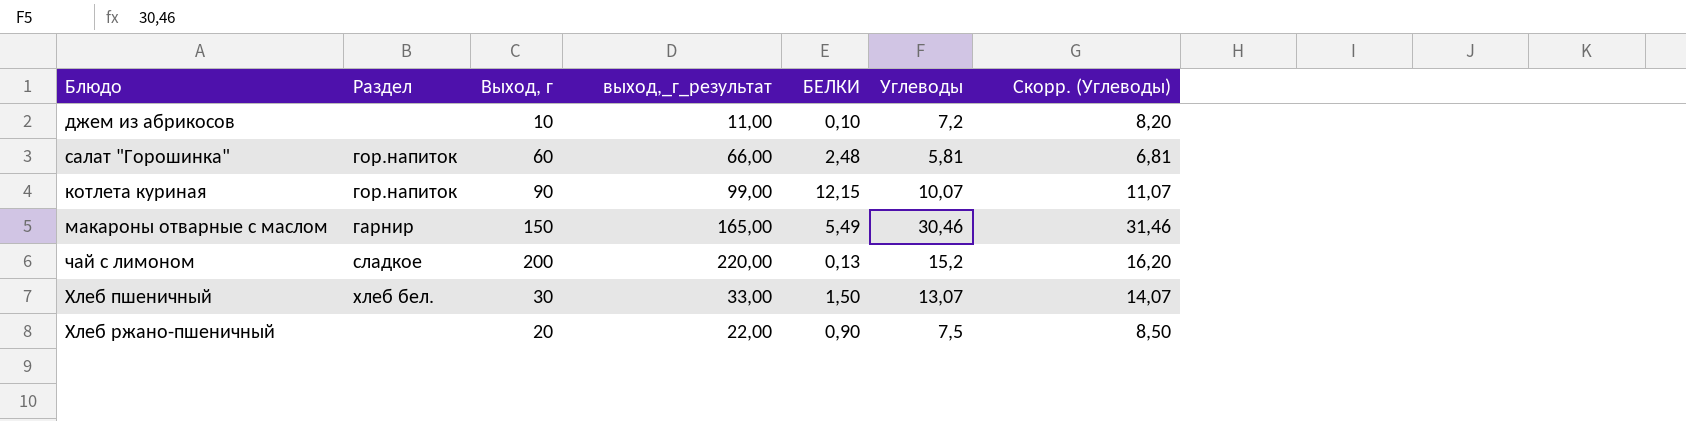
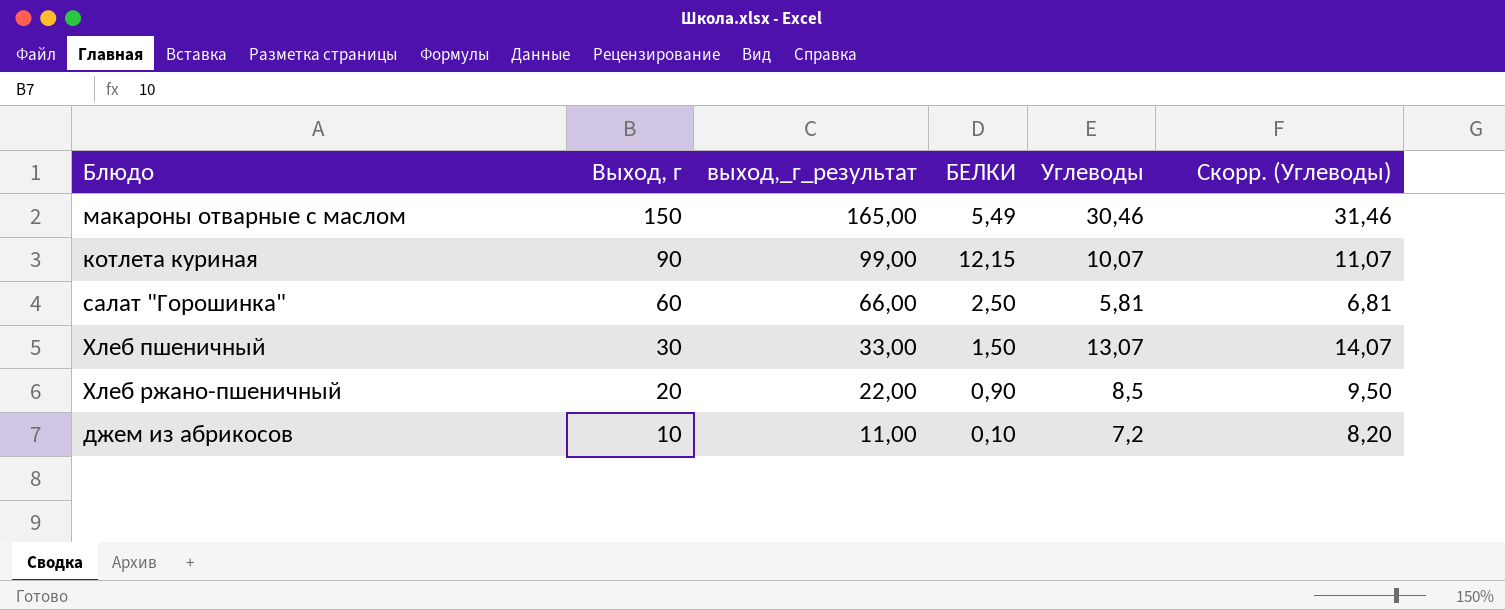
row order: none -> Выход, г descending
column Раздел | position: 2 -> none
row чай с лимоном: сладкое | 200 | 220,00 | 0,13 | 15,2 | 16,20 -> none
салат "Горошинка" | БЕЛКИ: 2,48 -> 2,50
Хлеб ржано-пшеничный | Углеводы: 7,5 -> 8,5
Хлеб ржано-пшеничный | Скорр. (Углеводы): 8,50 -> 9,50

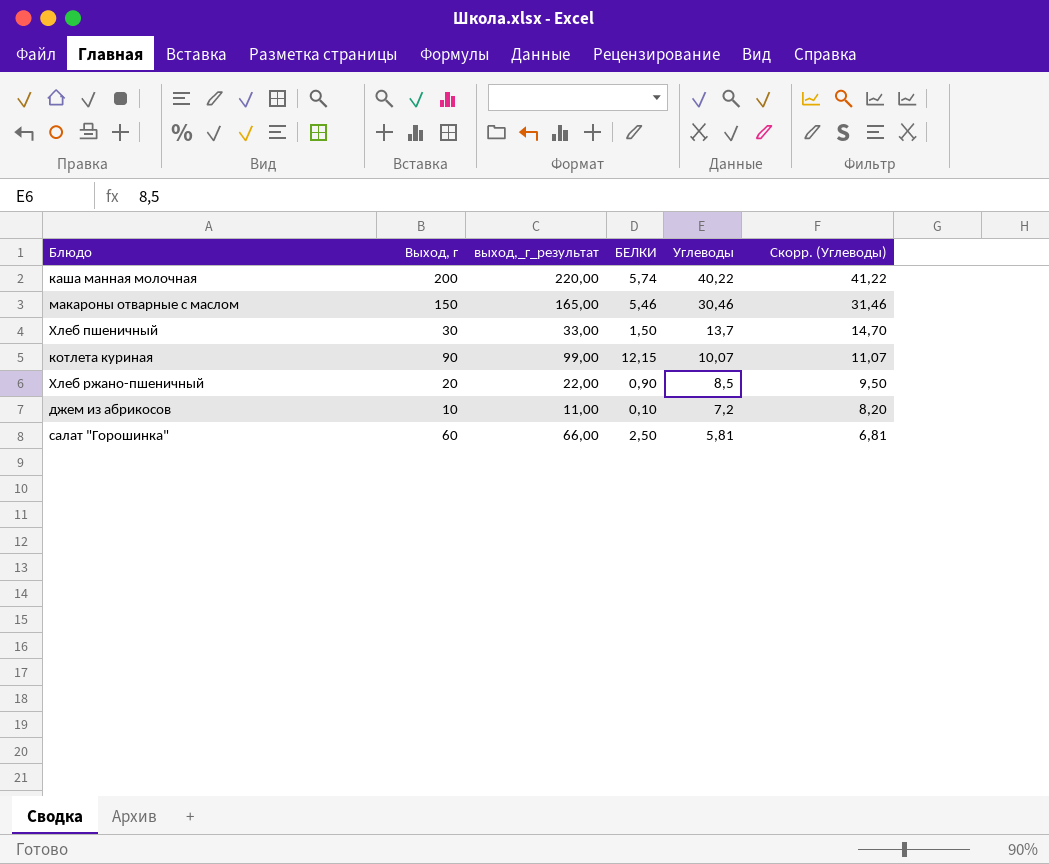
row order: Выход, г descending -> Углеводы descending
row каша манная молочная: none -> 200 | 220,00 | 5,74 | 40,22 | 41,22
макароны отварные с маслом | БЕЛКИ: 5,49 -> 5,46
Хлеб пшеничный | Углеводы: 13,07 -> 13,7
Хлеб пшеничный | Скорр. (Углеводы): 14,07 -> 14,70

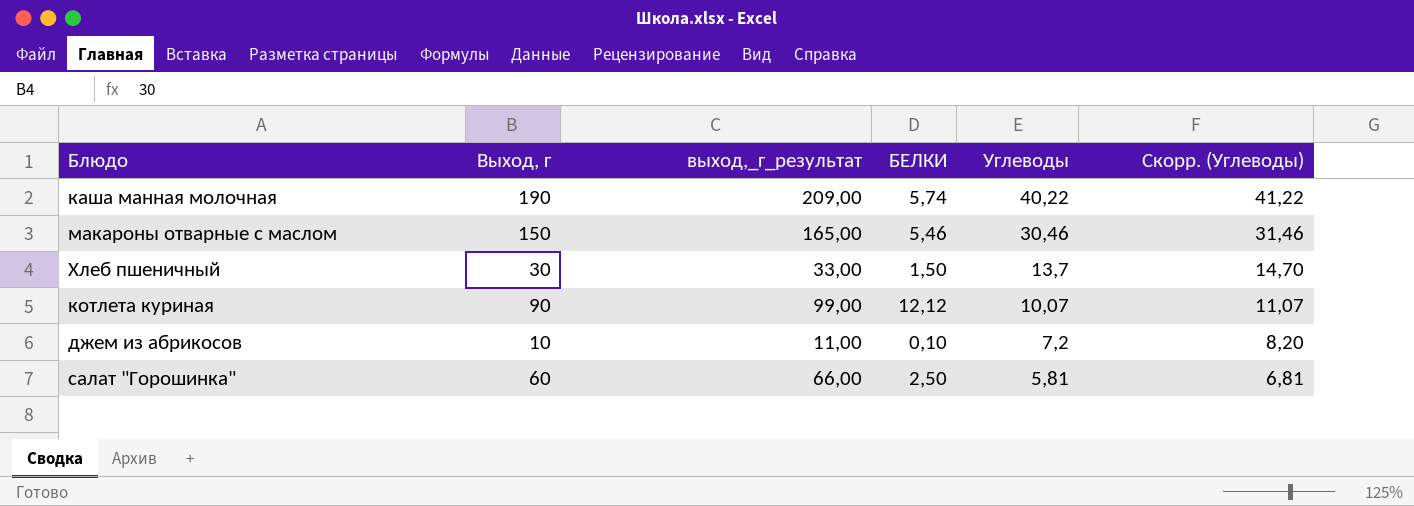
row Хлеб ржано-пшеничный: 20 | 22,00 | 0,90 | 8,5 | 9,50 -> none
каша манная молочная | Выход, г: 200 -> 190
каша манная молочная | выход,_г_результат: 220,00 -> 209,00
котлета куриная | БЕЛКИ: 12,15 -> 12,12

